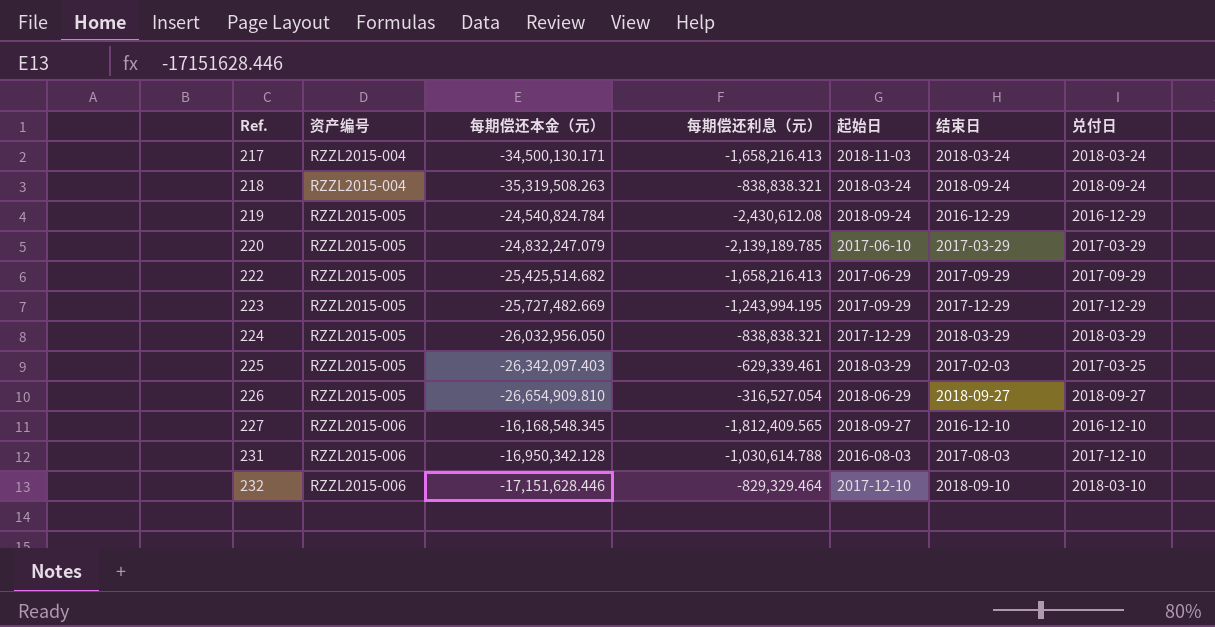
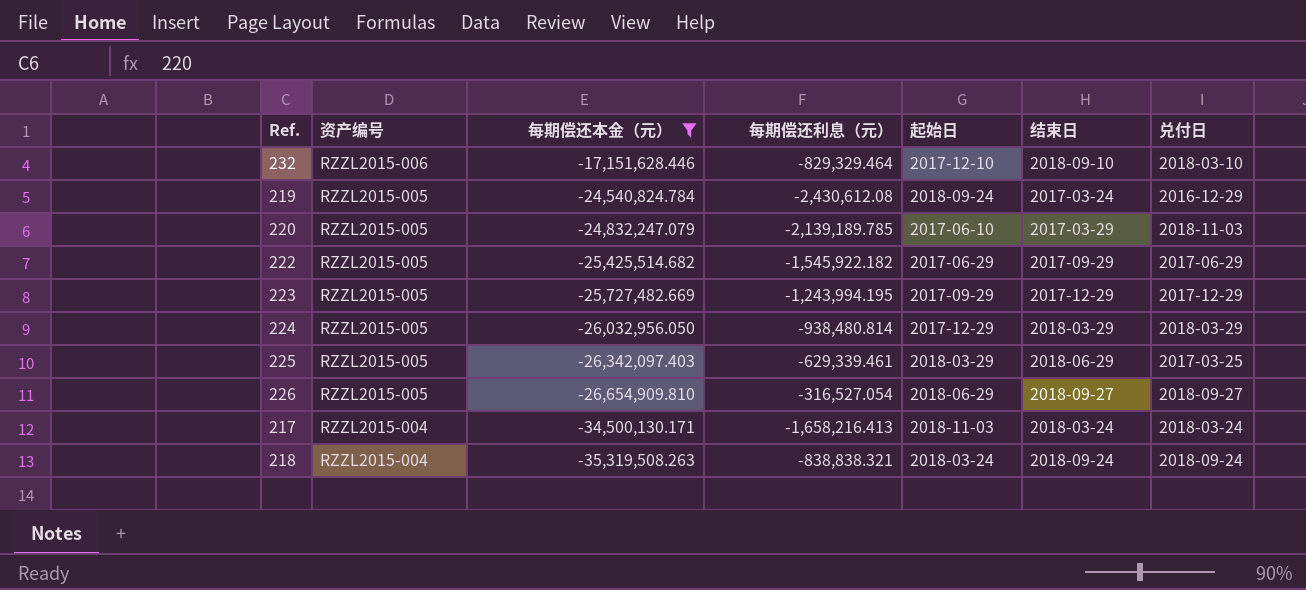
filter: none -> 每期偿还本金（元） <= -17,151,628.446
row order: Ref. ascending -> 资产编号 descending
219 | 结束日: 2016-12-29 -> 2017-03-24
220 | 兑付日: 2017-03-29 -> 2018-11-03
222 | 每期偿还利息（元）: -1,658,216.413 -> -1,545,922.182
222 | 兑付日: 2017-09-29 -> 2017-06-29
224 | 每期偿还利息（元）: -838,838.321 -> -938,480.814
225 | 结束日: 2017-02-03 -> 2018-06-29

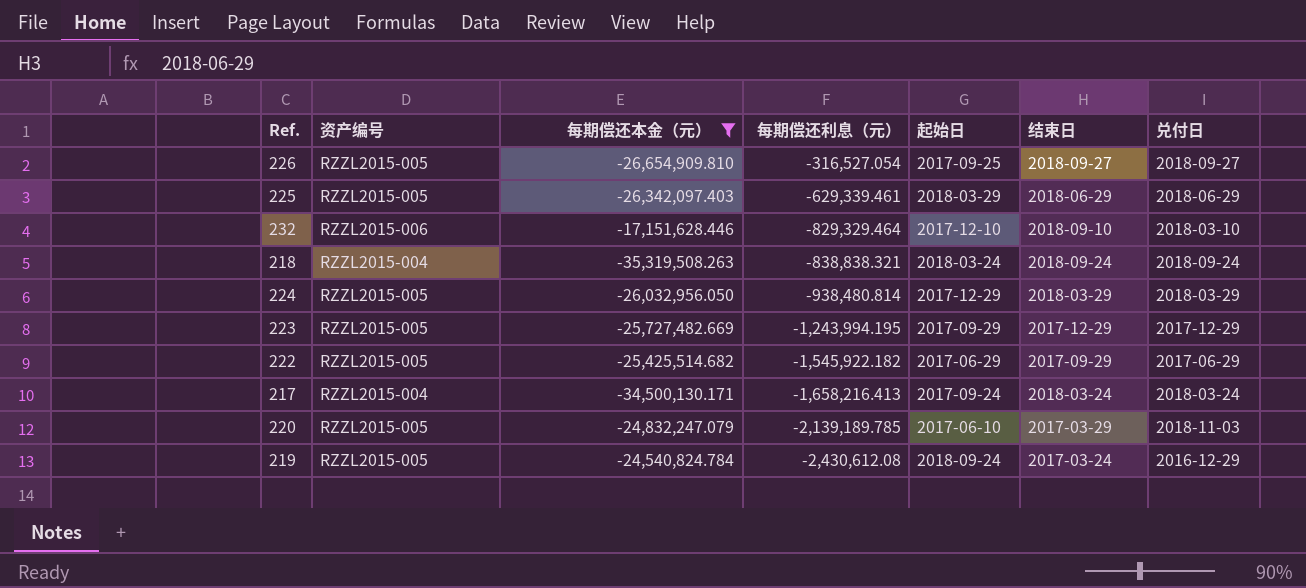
row order: 资产编号 descending -> 每期偿还利息（元） descending
226 | 起始日: 2018-06-29 -> 2017-09-25
225 | 兑付日: 2017-03-25 -> 2018-06-29
217 | 起始日: 2018-11-03 -> 2017-09-24

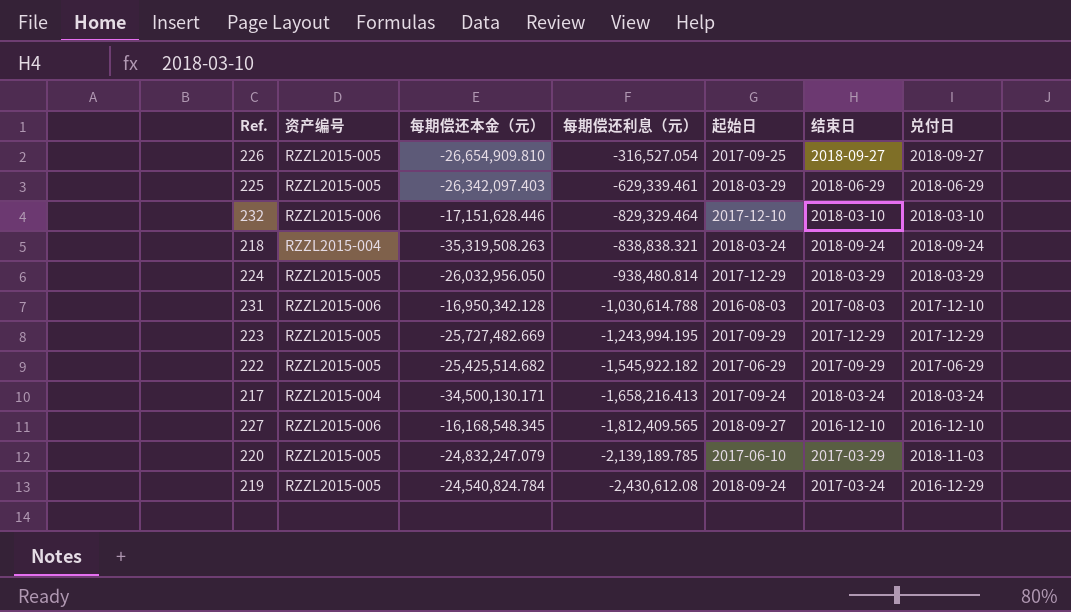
filter: 每期偿还本金（元） <= -17,151,628.446 -> none
232 | 结束日: 2018-09-10 -> 2018-03-10

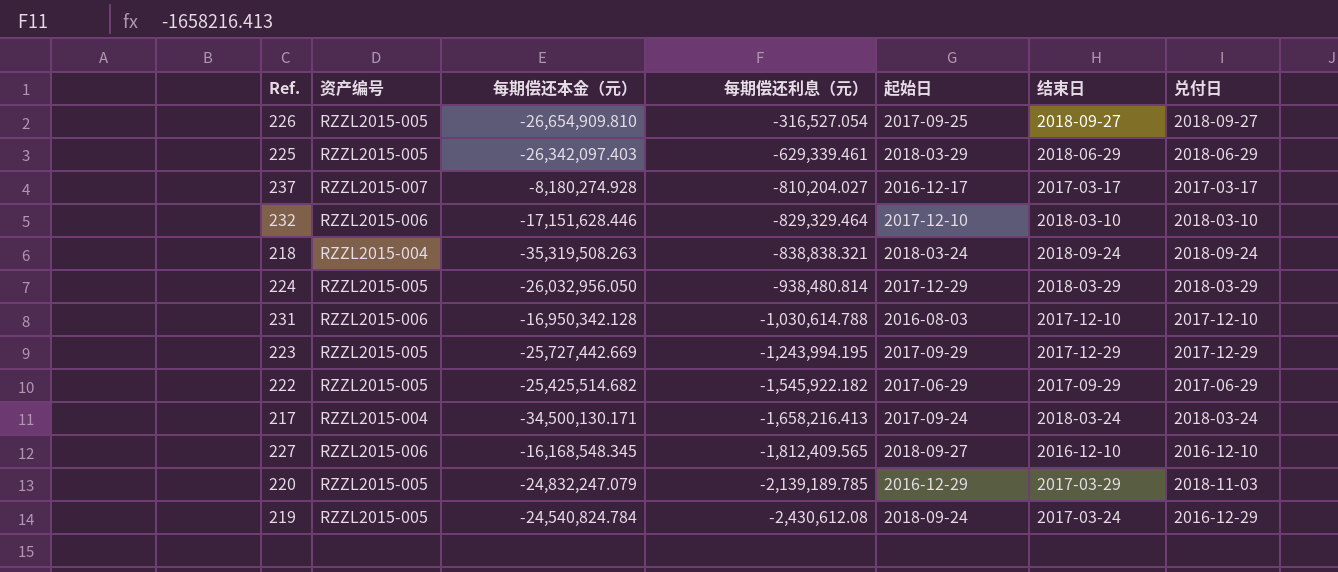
row 237: none -> RZZL2015-007 | -8,180,274.928 | -810,204.027 | 2016-12-17 | 2017-03-17 | 2017-03-17
231 | 结束日: 2017-08-03 -> 2017-12-10
223 | 每期偿还本金（元）: -25,727,482.669 -> -25,727,442.669
220 | 起始日: 2017-06-10 -> 2016-12-29

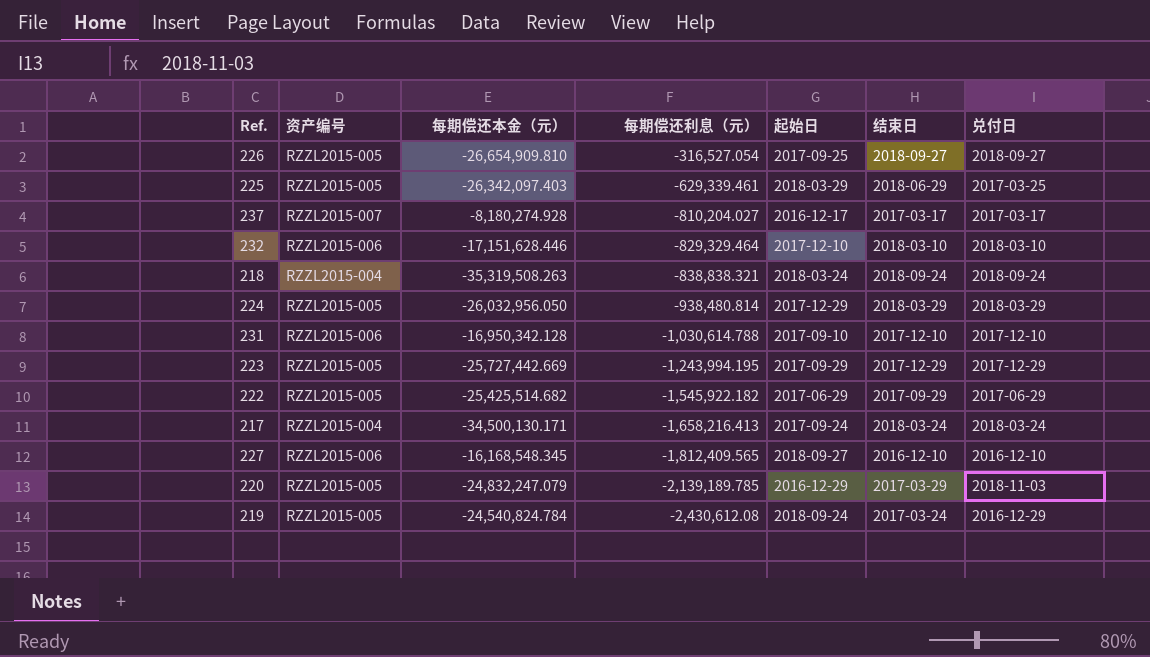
225 | 兑付日: 2018-06-29 -> 2017-03-25
231 | 起始日: 2016-08-03 -> 2017-09-10

